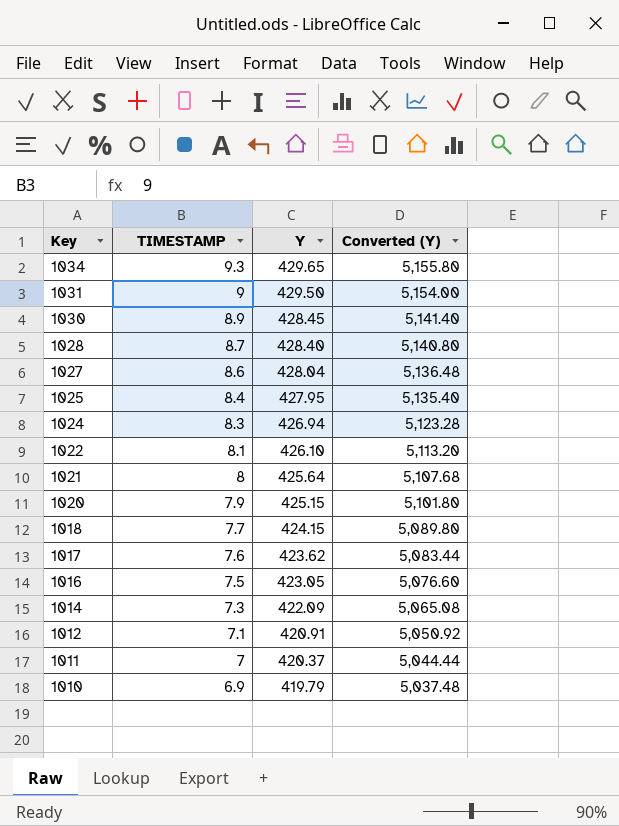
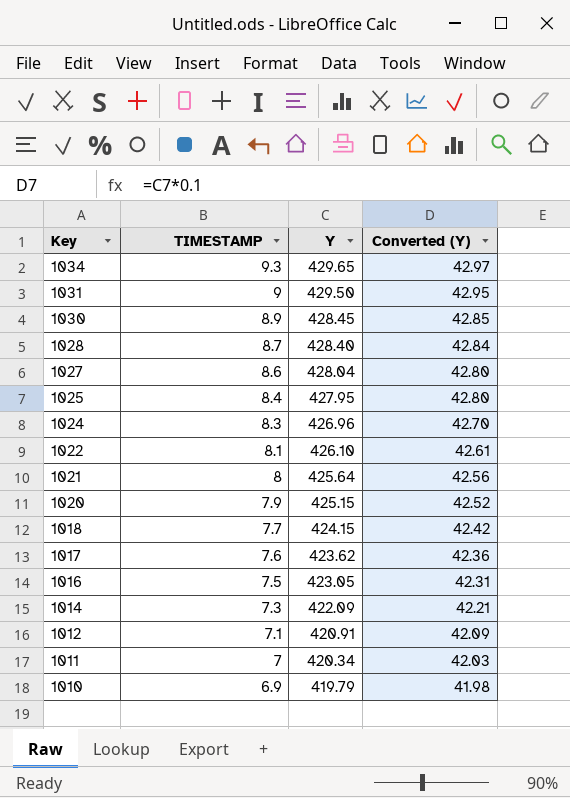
column Converted (Y) | formula: [Y] * 12 -> [Y] * 0.1
1024 | Y: 426.94 -> 426.96
1011 | Y: 420.37 -> 420.34

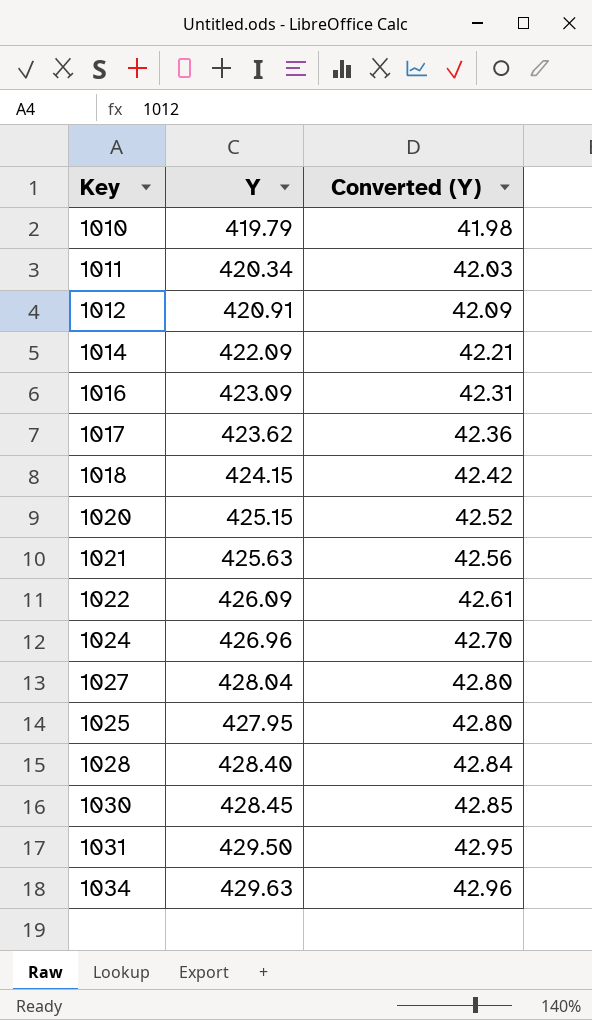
row order: Key descending -> Converted (Y) ascending
column TIMESTAMP | position: 2 -> none
1016 | Y: 423.05 -> 423.09
1021 | Y: 425.64 -> 425.63
1022 | Y: 426.10 -> 426.09
1034 | Y: 429.65 -> 429.63
1034 | Converted (Y): 42.97 -> 42.96

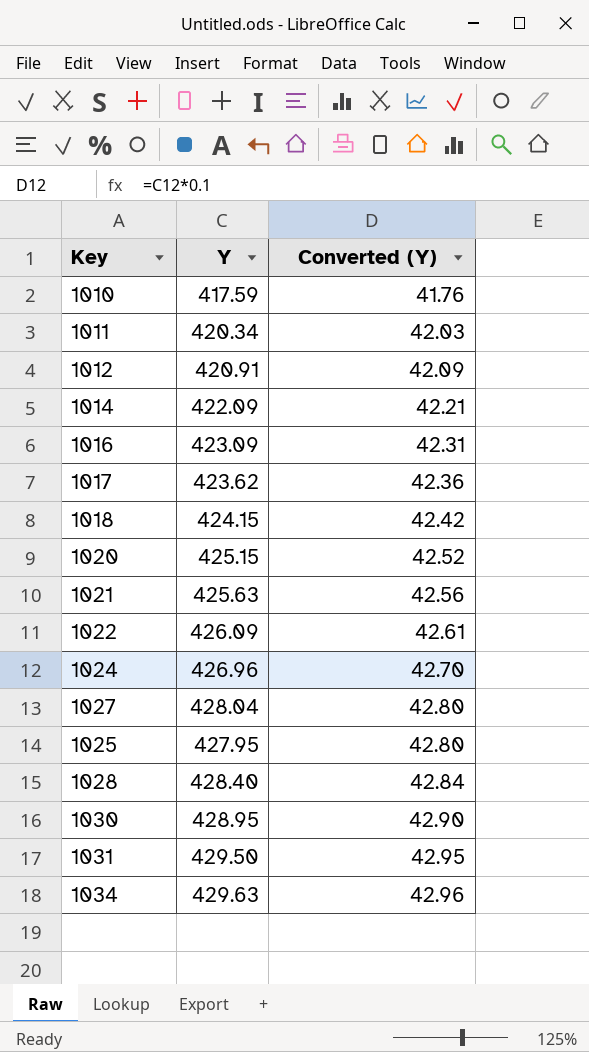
1010 | Y: 419.79 -> 417.59
1010 | Converted (Y): 41.98 -> 41.76
1030 | Y: 428.45 -> 428.95
1030 | Converted (Y): 42.85 -> 42.90

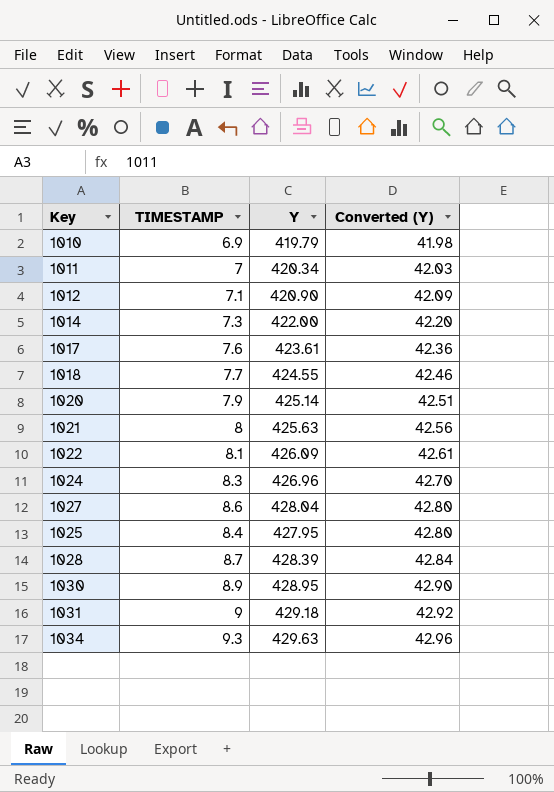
column TIMESTAMP | position: none -> 2
row 1016: 423.09 | 42.31 -> none
1010 | Y: 417.59 -> 419.79
1010 | Converted (Y): 41.76 -> 41.98
1012 | Y: 420.91 -> 420.90
1014 | Y: 422.09 -> 422.00
1014 | Converted (Y): 42.21 -> 42.20
1017 | Y: 423.62 -> 423.61
1018 | Y: 424.15 -> 424.55
1018 | Converted (Y): 42.42 -> 42.46
1020 | Y: 425.15 -> 425.14
1020 | Converted (Y): 42.52 -> 42.51
1028 | Y: 428.40 -> 428.39
1031 | Y: 429.50 -> 429.18
1031 | Converted (Y): 42.95 -> 42.92

